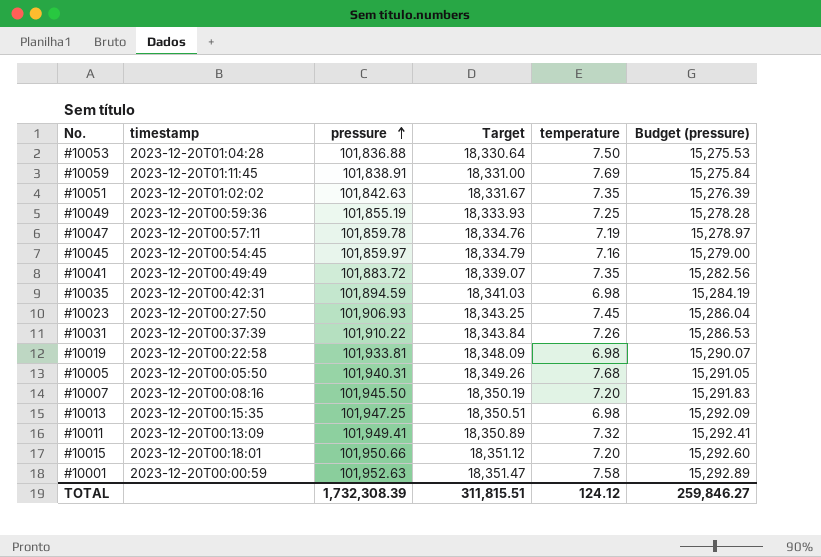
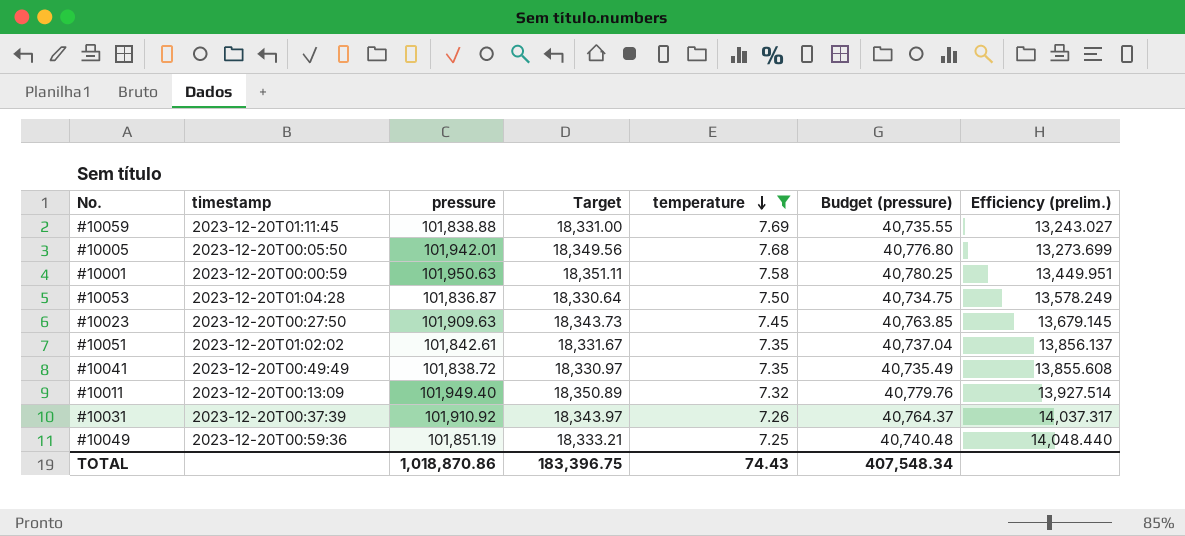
filter: none -> temperature >= 7.25
row order: pressure ascending -> temperature descending
column Budget (pressure) | formula: [pressure] * 0.15 -> [pressure] * 0.4
column Efficiency (prelim.) | formula: none -> [pressure] / [temperature]
#10059 | pressure: 101,838.91 -> 101,838.88
#10005 | pressure: 101,940.31 -> 101,942.01
#10005 | Target: 18,349.26 -> 18,349.56
#10001 | pressure: 101,952.63 -> 101,950.63
#10001 | Target: 18,351.47 -> 18,351.11
#10053 | pressure: 101,836.88 -> 101,836.87
#10023 | pressure: 101,906.93 -> 101,909.63
#10023 | Target: 18,343.25 -> 18,343.73
#10051 | pressure: 101,842.63 -> 101,842.61
#10041 | pressure: 101,883.72 -> 101,838.72
#10041 | Target: 18,339.07 -> 18,330.97
#10011 | pressure: 101,949.41 -> 101,949.40
#10031 | pressure: 101,910.22 -> 101,910.92
#10031 | Target: 18,343.84 -> 18,343.97
#10049 | pressure: 101,855.19 -> 101,851.19
#10049 | Target: 18,333.93 -> 18,333.21
TOTAL | pressure: 1,732,308.39 -> 1,018,870.86
TOTAL | Target: 311,815.51 -> 183,396.75
TOTAL | temperature: 124.12 -> 74.43
TOTAL | Budget (pressure): 259,846.27 -> 407,548.34

